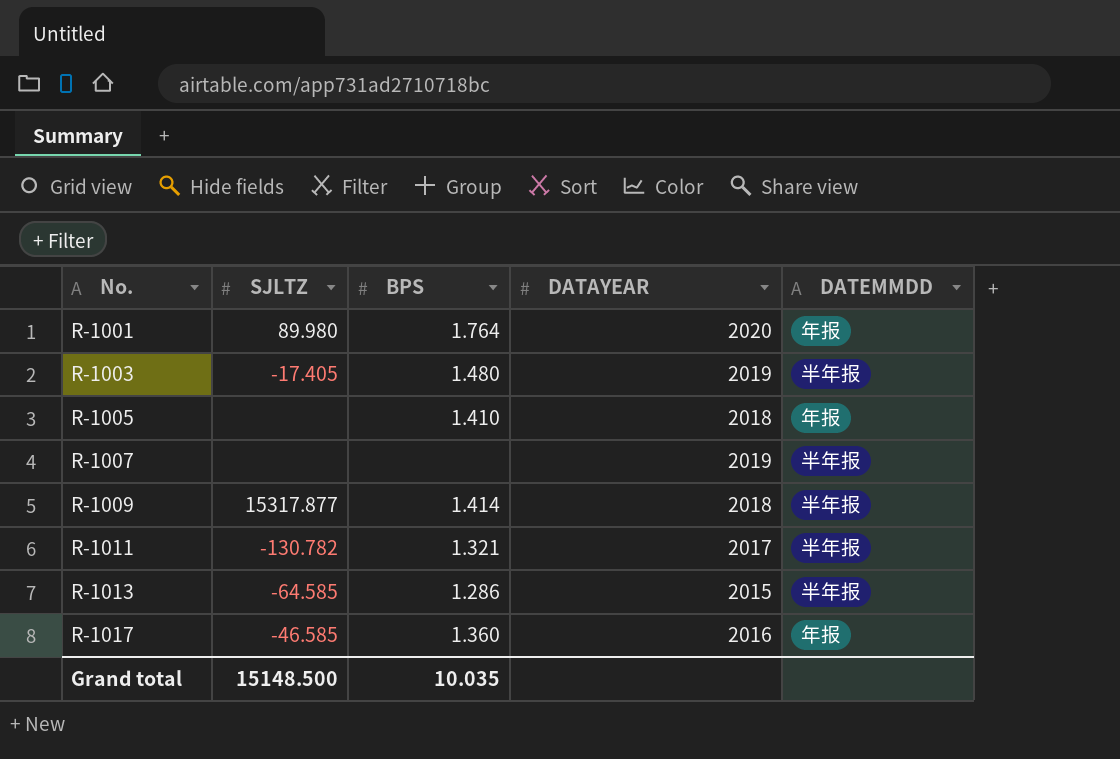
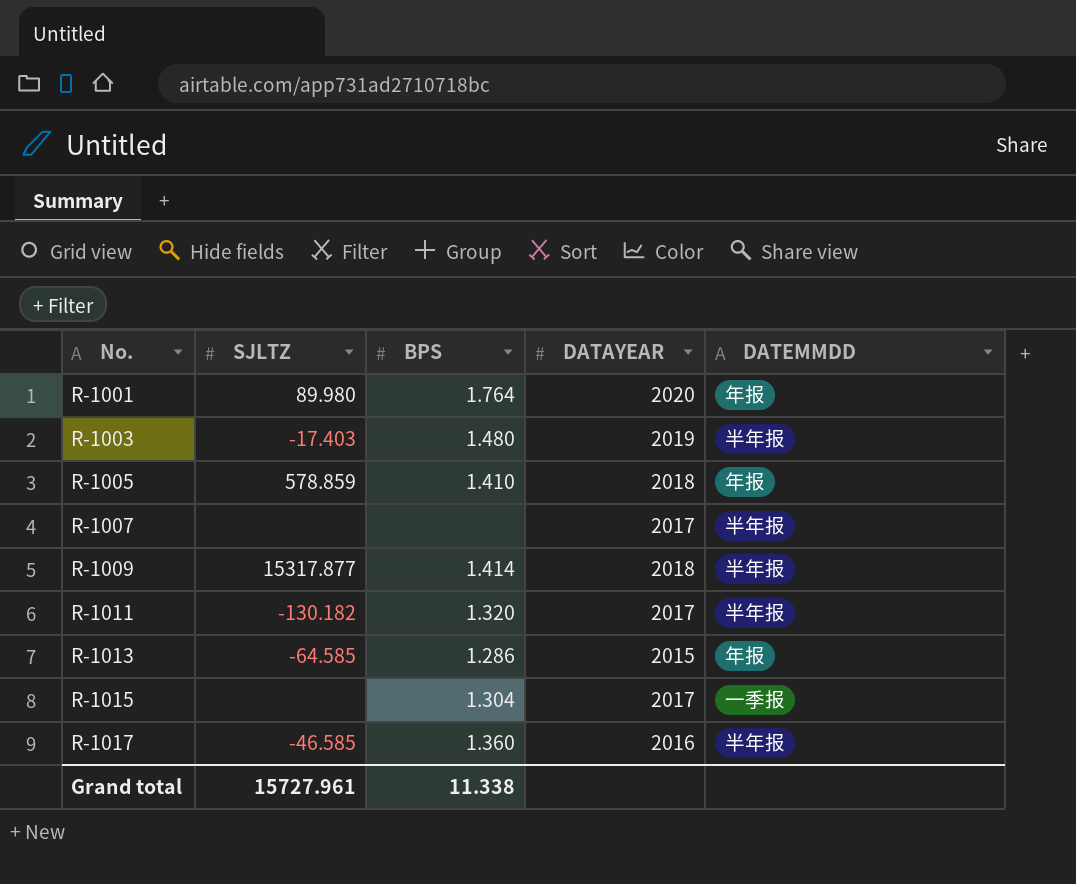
R-1003 | SJLTZ: -17.405 -> -17.403
R-1005 | SJLTZ: none -> 578.859
R-1007 | DATAYEAR: 2019 -> 2017
R-1011 | SJLTZ: -130.782 -> -130.182
R-1011 | BPS: 1.321 -> 1.320
R-1013 | DATEMMDD: 半年报 -> 年报
row R-1015: none -> none | 1.304 | 2017 | 一季报
R-1017 | DATEMMDD: 年报 -> 半年报
Grand total | SJLTZ: 15148.500 -> 15727.961
Grand total | BPS: 10.035 -> 11.338

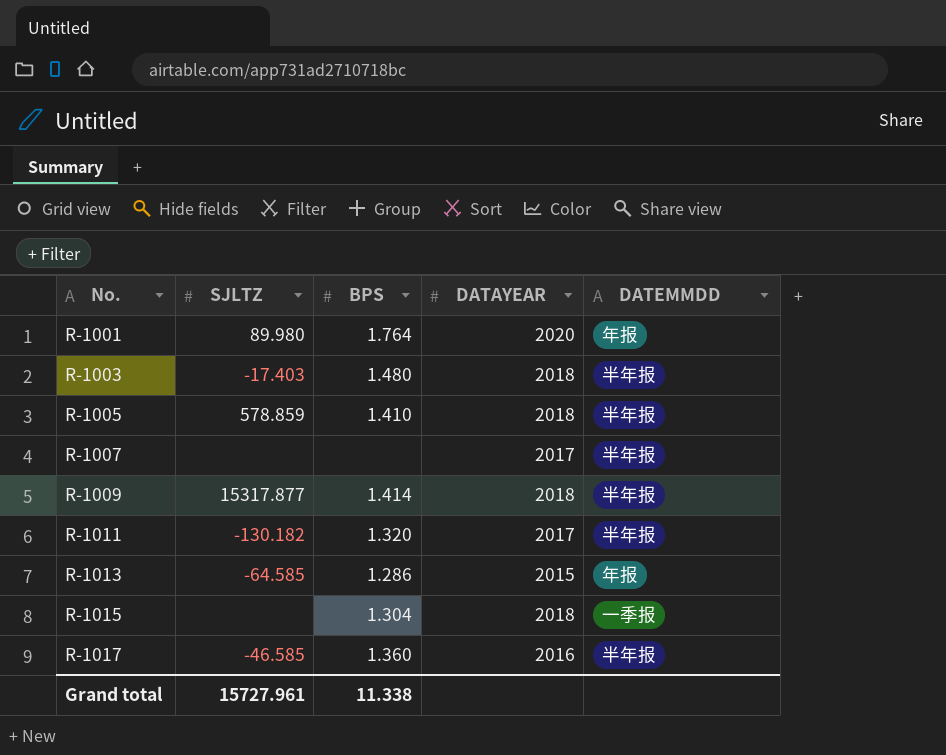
R-1003 | DATAYEAR: 2019 -> 2018
R-1005 | DATEMMDD: 年报 -> 半年报
R-1015 | DATAYEAR: 2017 -> 2018

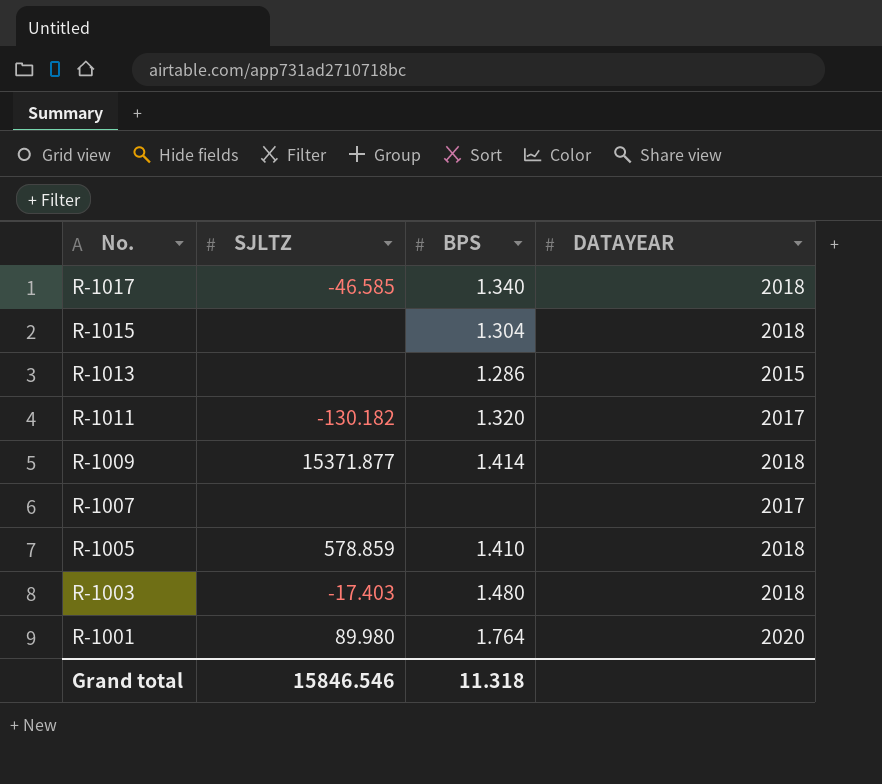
row order: No. ascending -> No. descending
column DATEMMDD | position: 5 -> none
R-1017 | BPS: 1.360 -> 1.340
R-1017 | DATAYEAR: 2016 -> 2018
R-1013 | SJLTZ: -64.585 -> none
R-1009 | SJLTZ: 15317.877 -> 15371.877
Grand total | SJLTZ: 15727.961 -> 15846.546
Grand total | BPS: 11.338 -> 11.318

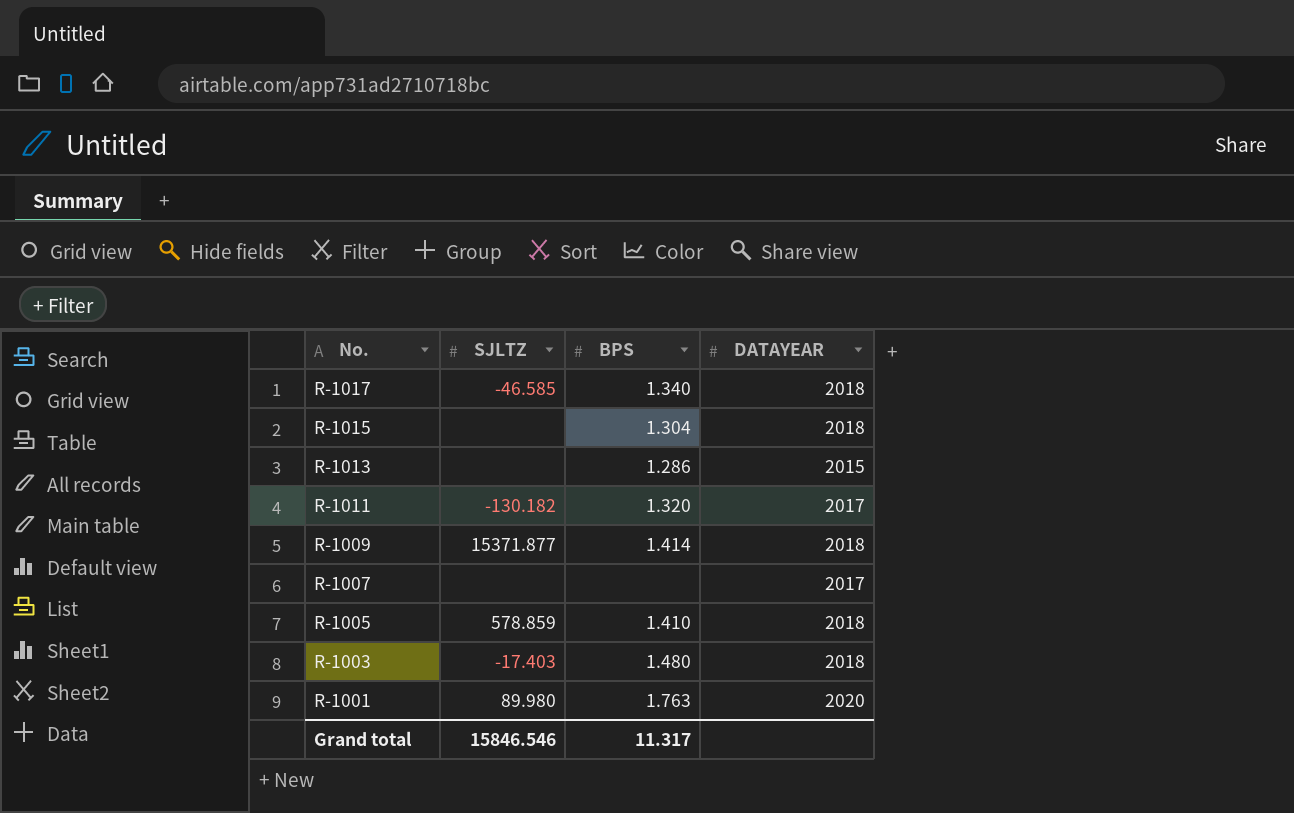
R-1001 | BPS: 1.764 -> 1.763
Grand total | BPS: 11.318 -> 11.317

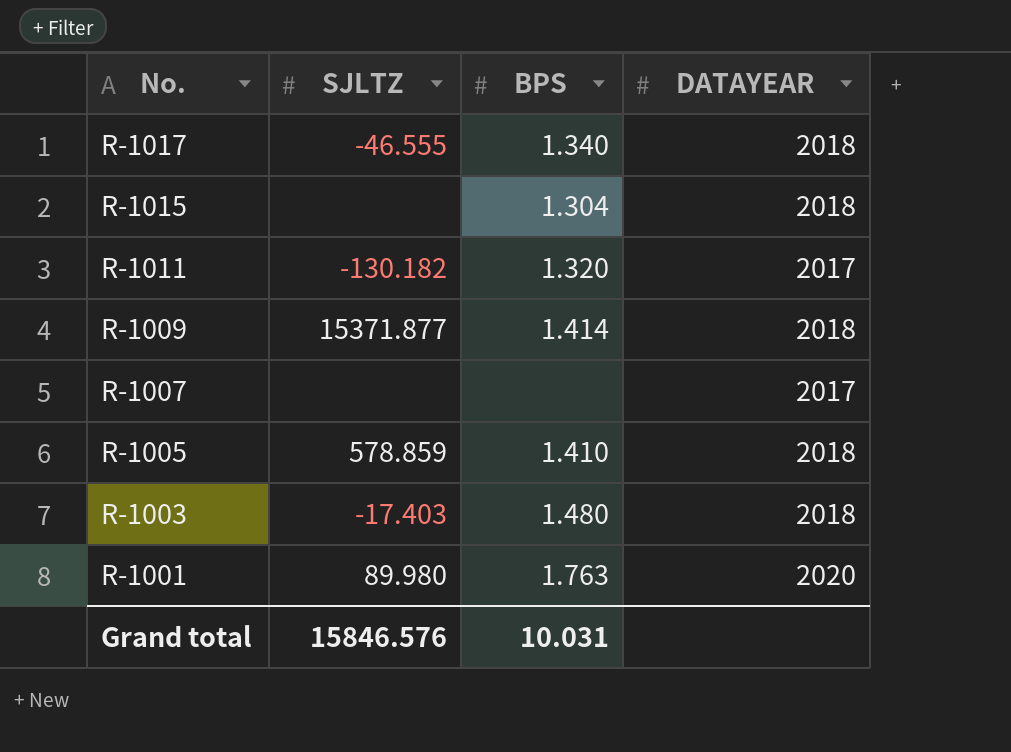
row R-1013: none | 1.286 | 2015 -> none
R-1017 | SJLTZ: -46.585 -> -46.555
Grand total | SJLTZ: 15846.546 -> 15846.576
Grand total | BPS: 11.317 -> 10.031

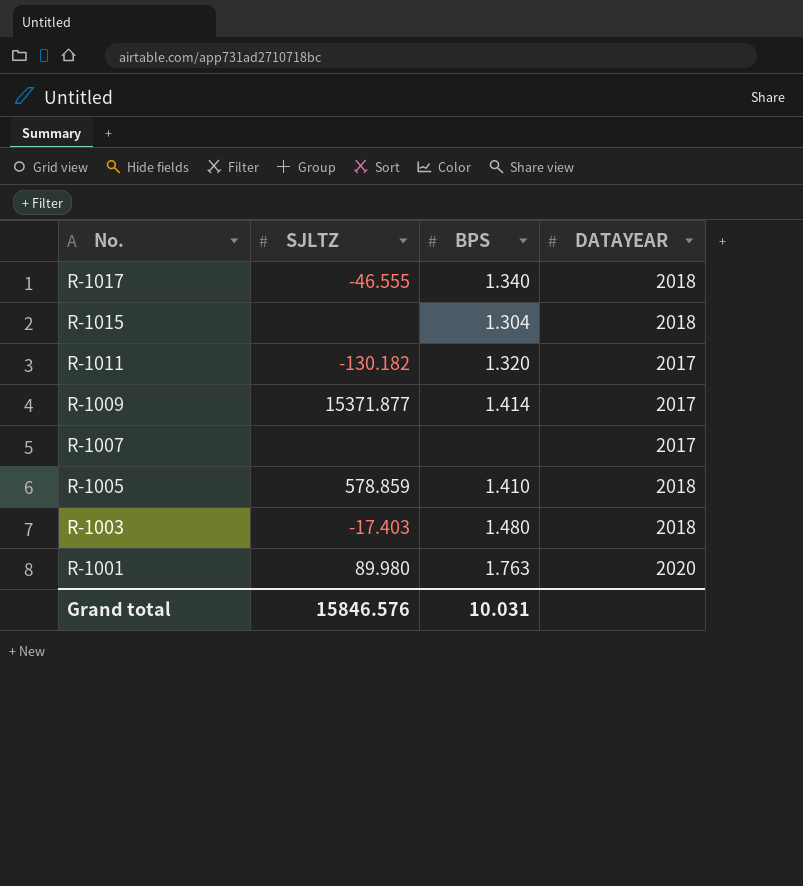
R-1009 | DATAYEAR: 2018 -> 2017

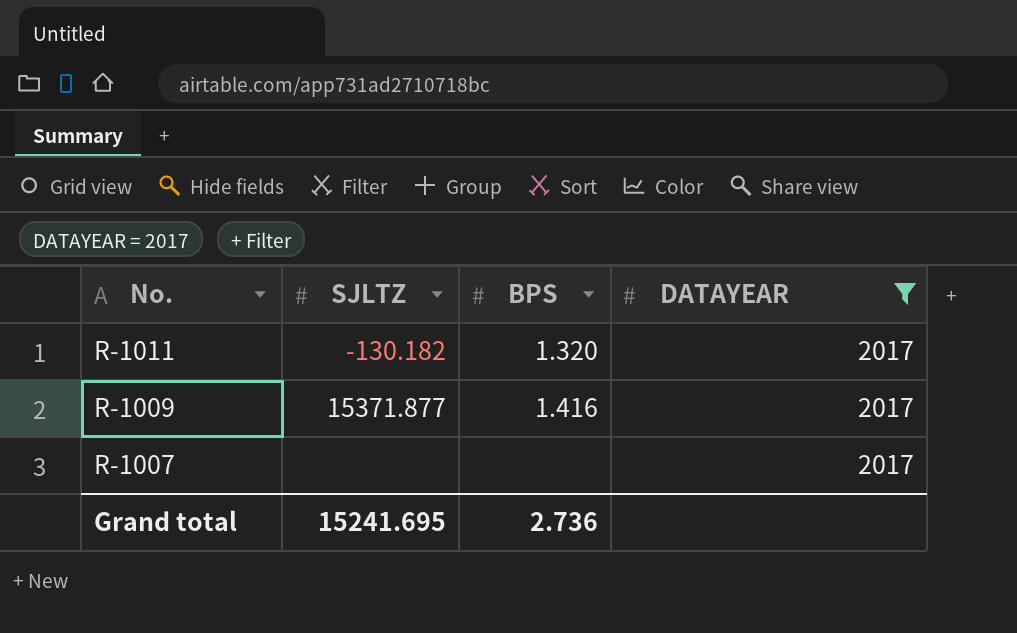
filter: none -> DATAYEAR = 2017
R-1009 | BPS: 1.414 -> 1.416
Grand total | SJLTZ: 15846.576 -> 15241.695
Grand total | BPS: 10.031 -> 2.736

